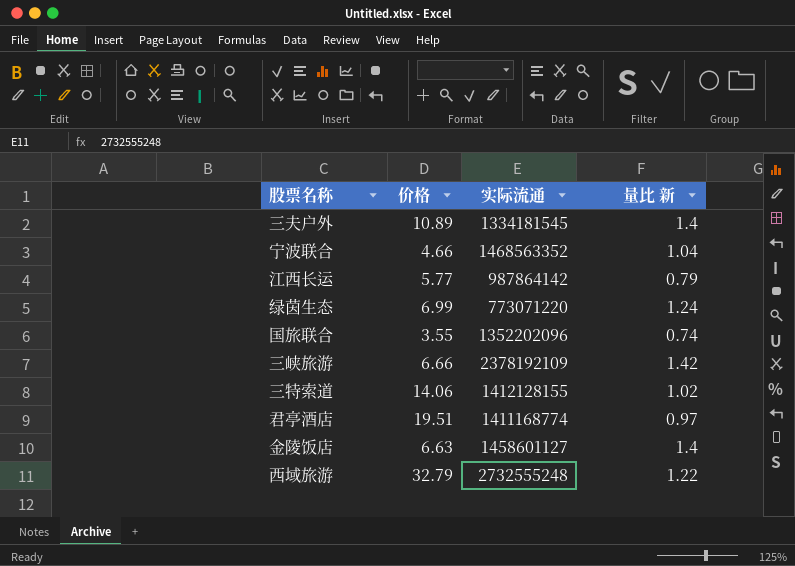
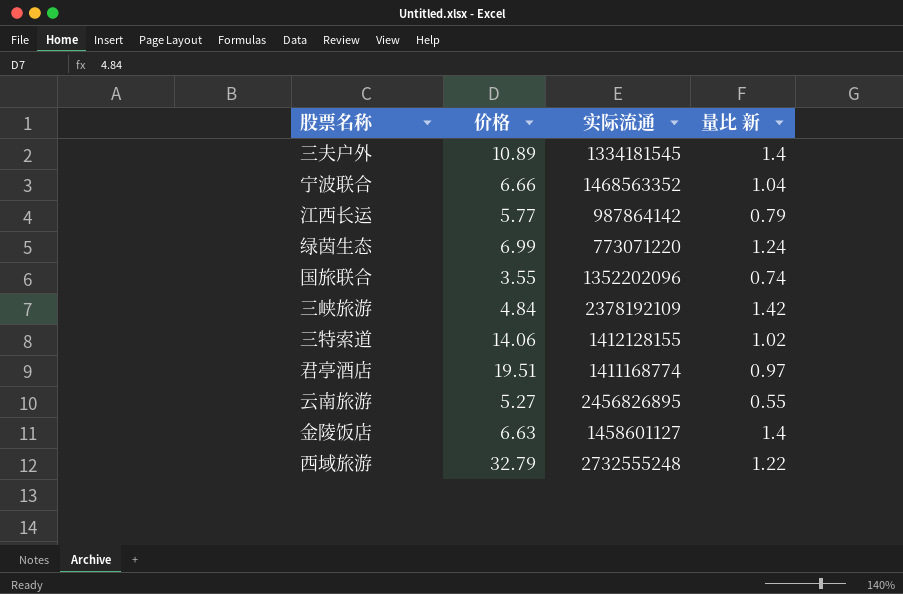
宁波联合 | 价格: 4.66 -> 6.66
三峡旅游 | 价格: 6.66 -> 4.84
row 云南旅游: none -> 5.27 | 2456826895 | 0.55

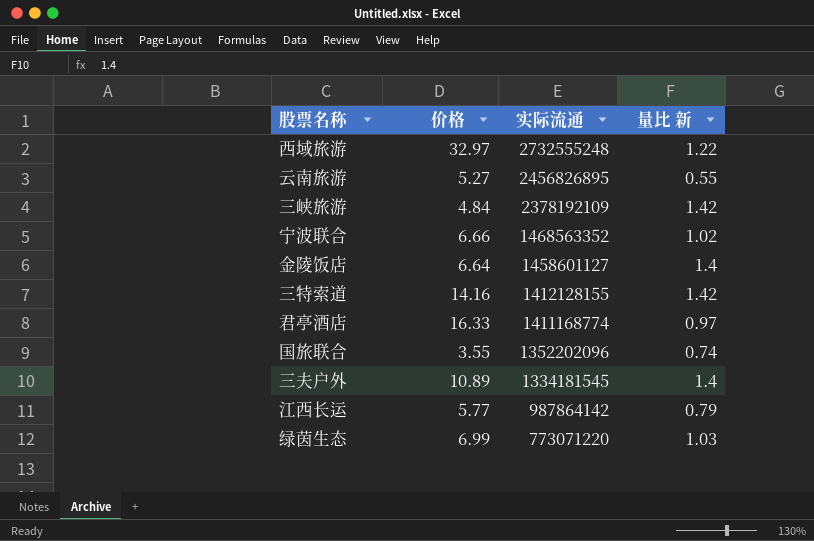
row order: none -> 实际流通 descending
西域旅游 | 价格: 32.79 -> 32.97
宁波联合 | 量比 新: 1.04 -> 1.02
金陵饭店 | 价格: 6.63 -> 6.64
三特索道 | 价格: 14.06 -> 14.16
三特索道 | 量比 新: 1.02 -> 1.42
君亭酒店 | 价格: 19.51 -> 16.33
绿茵生态 | 量比 新: 1.24 -> 1.03

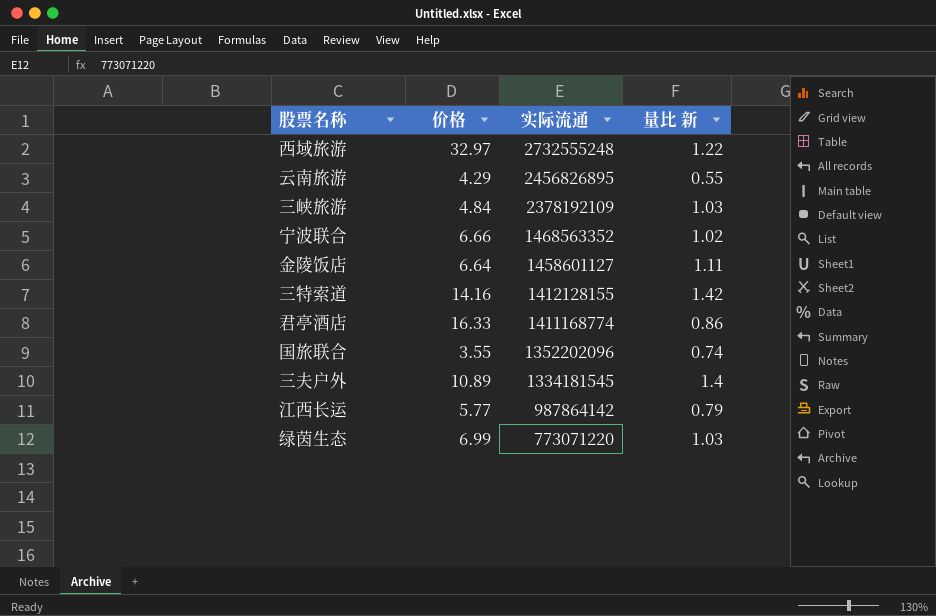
云南旅游 | 价格: 5.27 -> 4.29
三峡旅游 | 量比 新: 1.42 -> 1.03
金陵饭店 | 量比 新: 1.4 -> 1.11
君亭酒店 | 量比 新: 0.97 -> 0.86

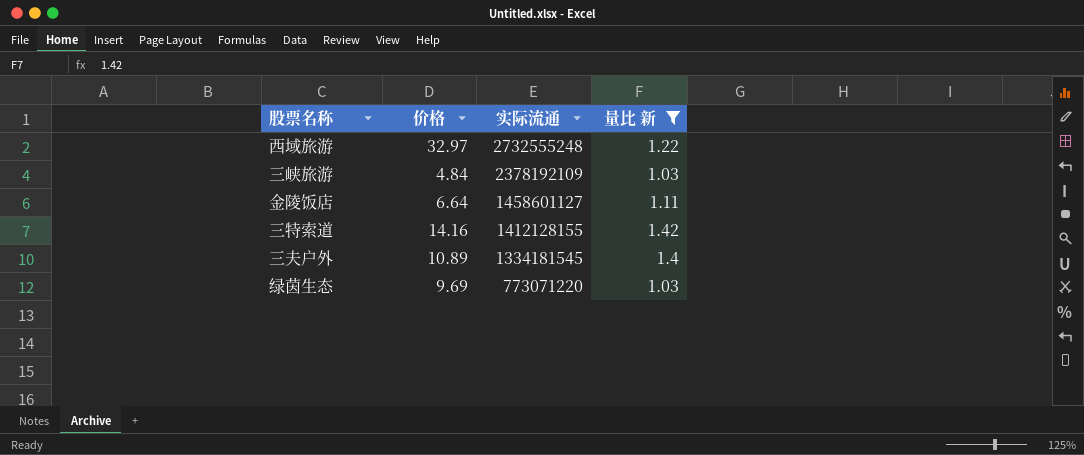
filter: none -> 量比 新 >= 1.03
绿茵生态 | 价格: 6.99 -> 9.69

